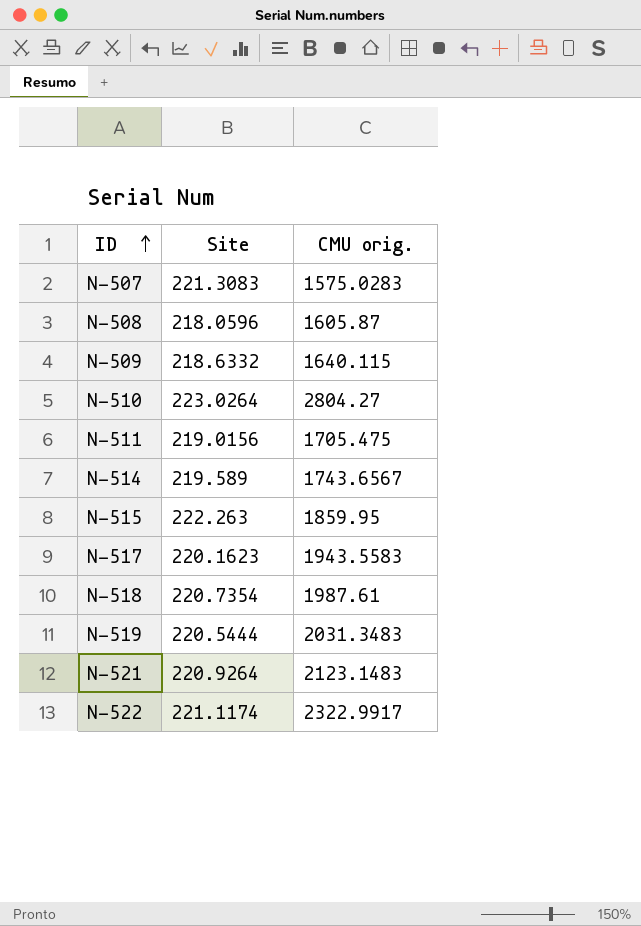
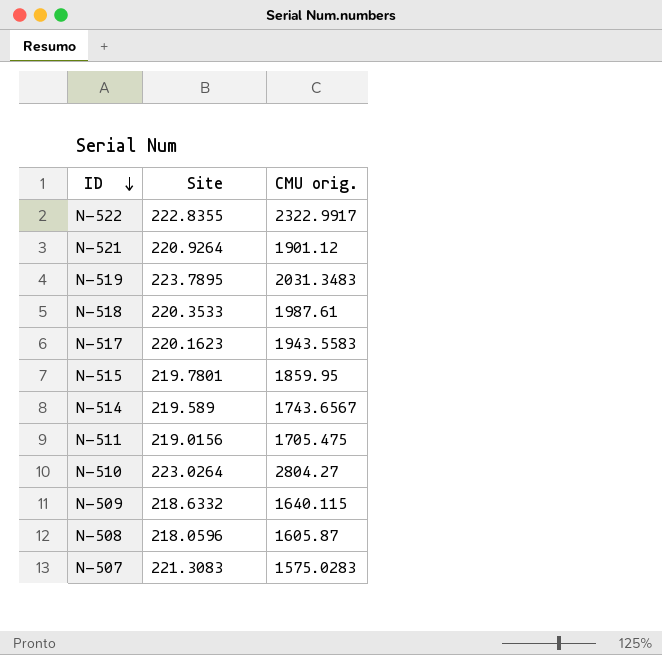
row order: ID ascending -> ID descending
N-522 | Site: 221.1174 -> 222.8355
N-521 | CMU orig.: 2123.1483 -> 1901.12
N-519 | Site: 220.5444 -> 223.7895
N-518 | Site: 220.7354 -> 220.3533
N-515 | Site: 222.263 -> 219.7801

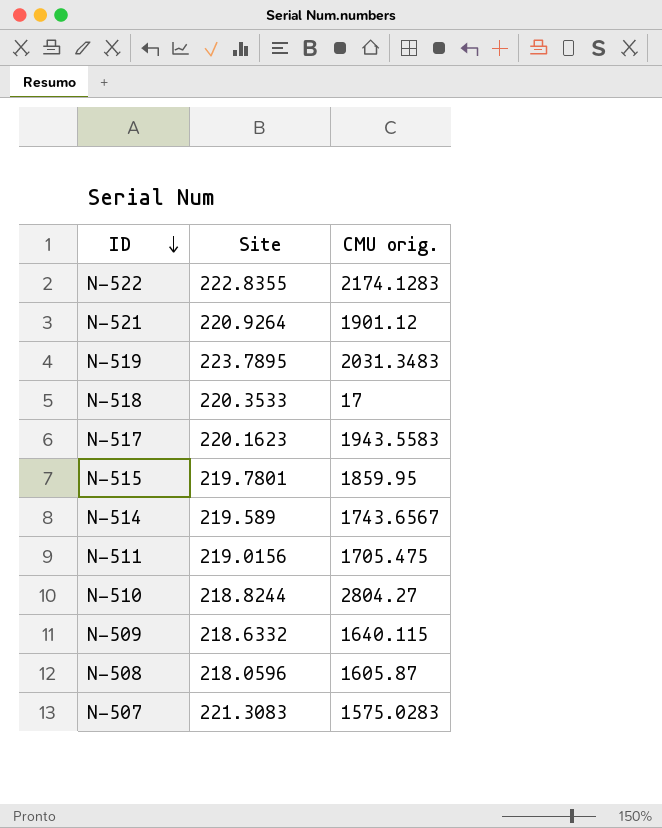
N-522 | CMU orig.: 2322.9917 -> 2174.1283
N-518 | CMU orig.: 1987.61 -> 17
N-510 | Site: 223.0264 -> 218.8244

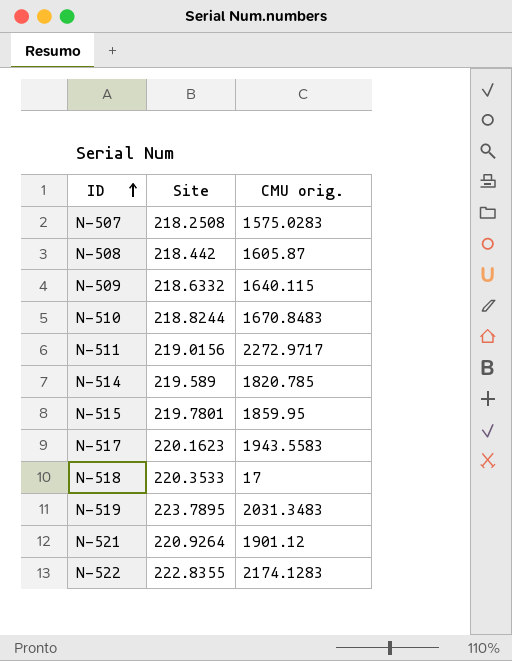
row order: ID descending -> ID ascending
N-507 | Site: 221.3083 -> 218.2508
N-508 | Site: 218.0596 -> 218.442
N-510 | CMU orig.: 2804.27 -> 1670.8483
N-511 | CMU orig.: 1705.475 -> 2272.9717
N-514 | CMU orig.: 1743.6567 -> 1820.785

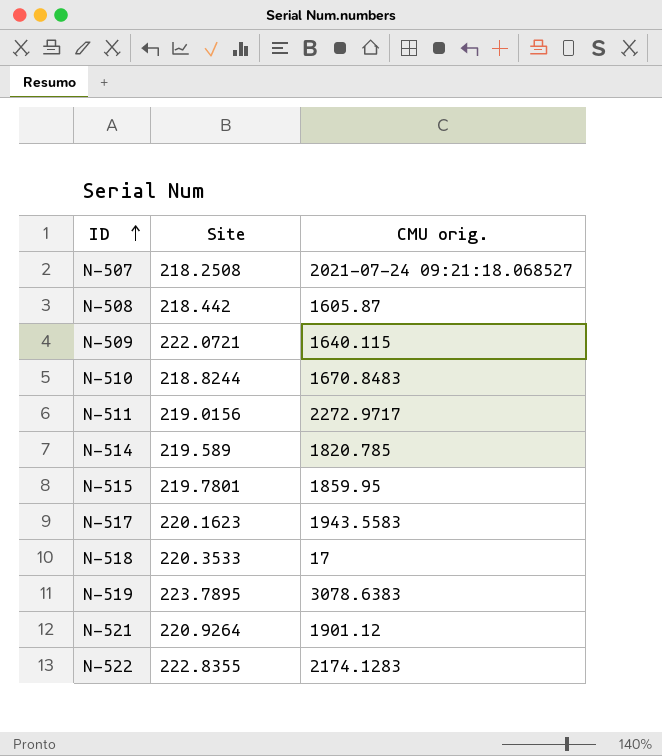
N-507 | CMU orig.: 1575.0283 -> 2021-07-24 09:21:18.068527
N-509 | Site: 218.6332 -> 222.0721
N-519 | CMU orig.: 2031.3483 -> 3078.6383

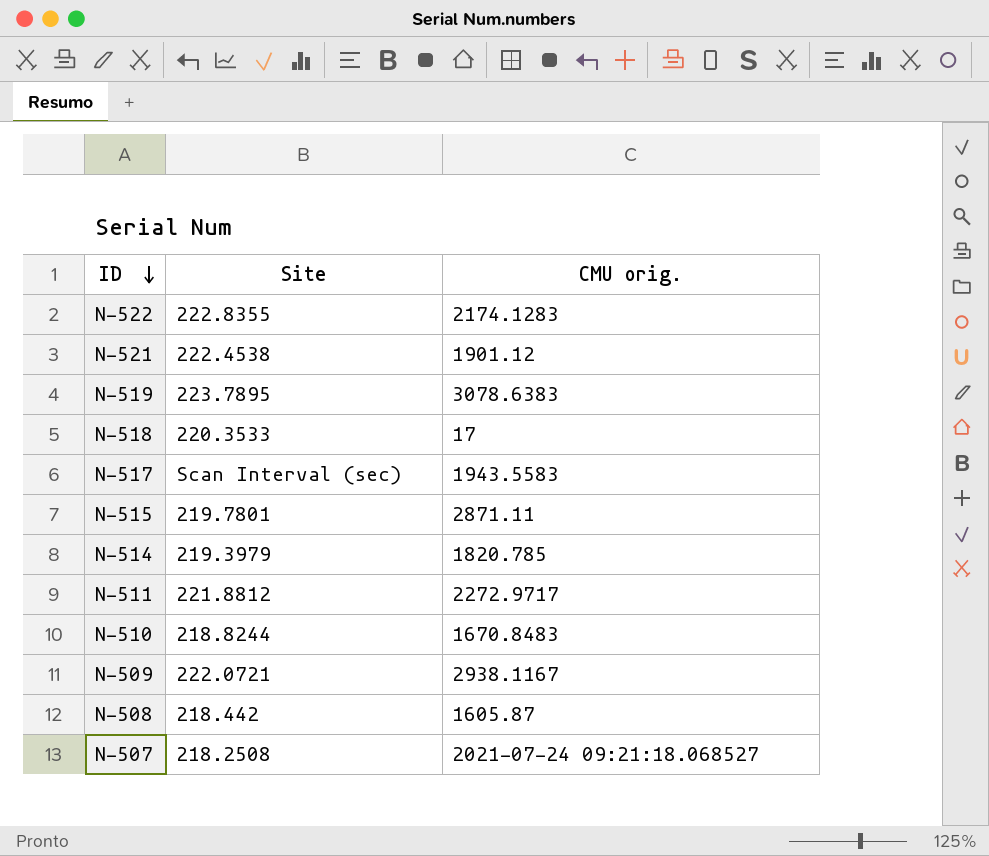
row order: ID ascending -> ID descending
N-521 | Site: 220.9264 -> 222.4538
N-517 | Site: 220.1623 -> Scan Interval (sec)
N-515 | CMU orig.: 1859.95 -> 2871.11
N-514 | Site: 219.589 -> 219.3979
N-511 | Site: 219.0156 -> 221.8812
N-509 | CMU orig.: 1640.115 -> 2938.1167

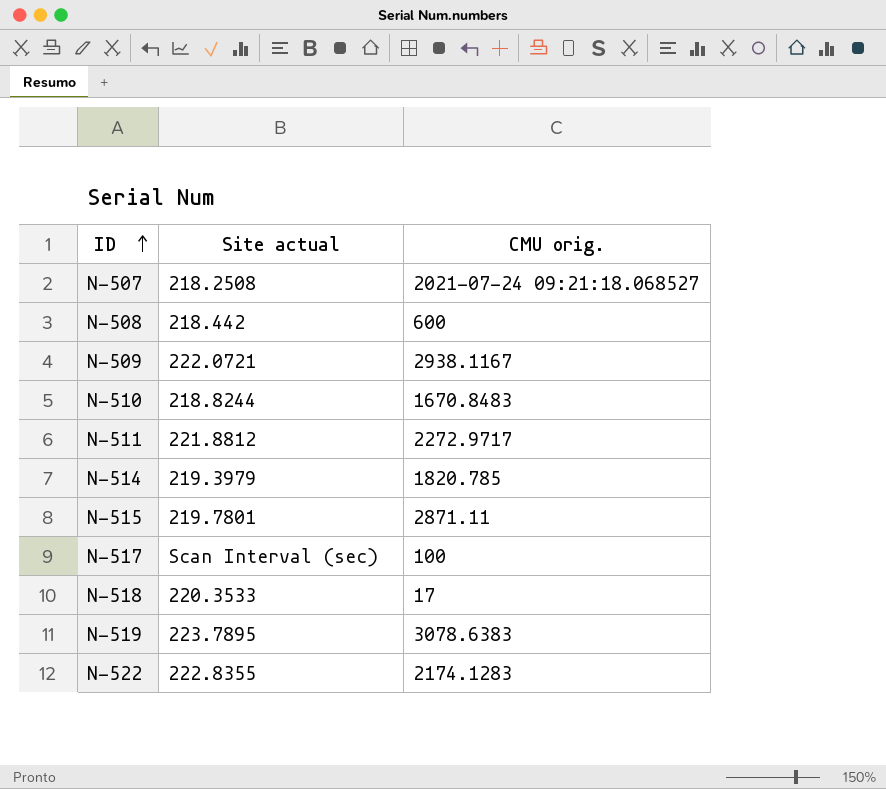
row order: ID descending -> ID ascending
column name: Site -> Site actual
row N-521: 222.4538 | 1901.12 -> none
N-508 | CMU orig.: 1605.87 -> 600
N-517 | CMU orig.: 1943.5583 -> 100

